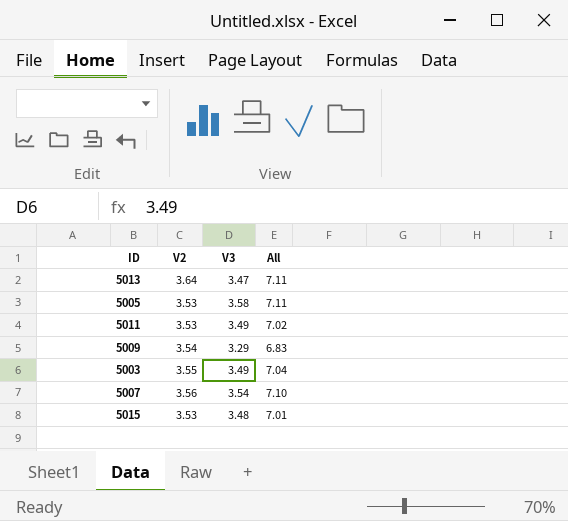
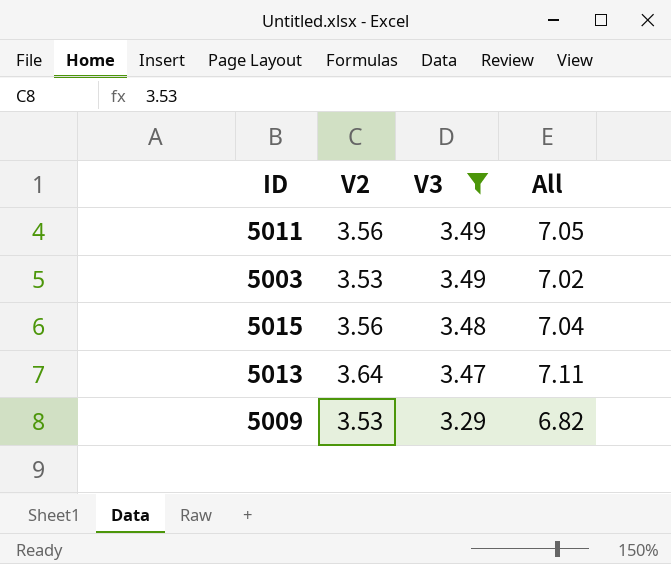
filter: none -> V3 <= 3.49
row order: none -> V3 descending
5011 | V2: 3.53 -> 3.56
5011 | All: 7.02 -> 7.05
5003 | V2: 3.55 -> 3.53
5003 | All: 7.04 -> 7.02
5015 | V2: 3.53 -> 3.56
5015 | All: 7.01 -> 7.04
5009 | V2: 3.54 -> 3.53
5009 | All: 6.83 -> 6.82

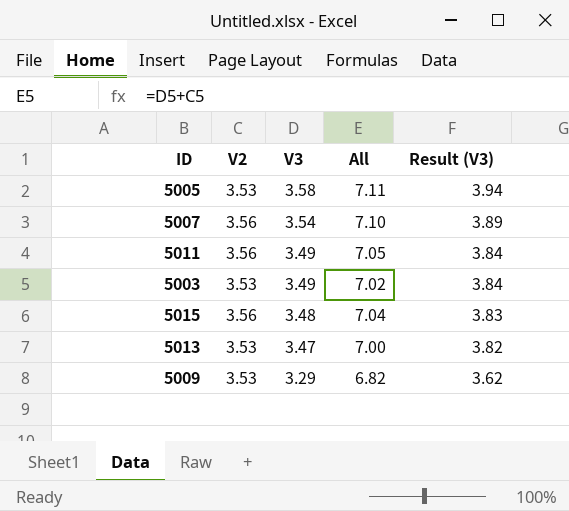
filter: V3 <= 3.49 -> none
column Result (V3) | formula: none -> [V3] * 1.1
5013 | V2: 3.64 -> 3.53
5013 | All: 7.11 -> 7.00

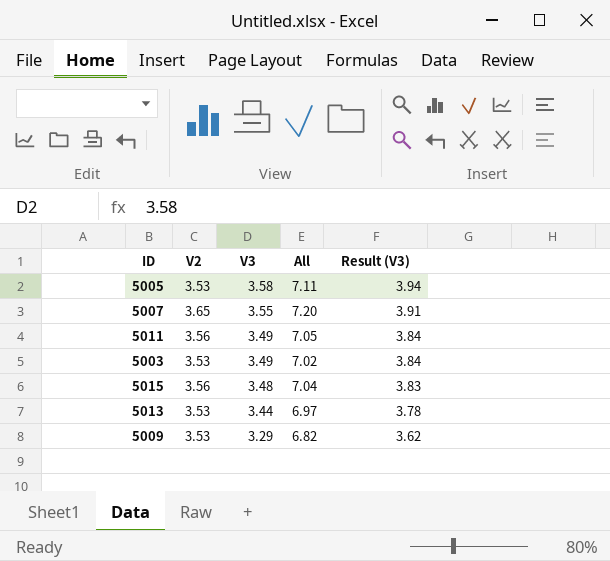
5007 | V2: 3.56 -> 3.65
5007 | V3: 3.54 -> 3.55
5007 | All: 7.10 -> 7.20
5007 | Result (V3): 3.89 -> 3.91
5013 | V3: 3.47 -> 3.44
5013 | All: 7.00 -> 6.97
5013 | Result (V3): 3.82 -> 3.78

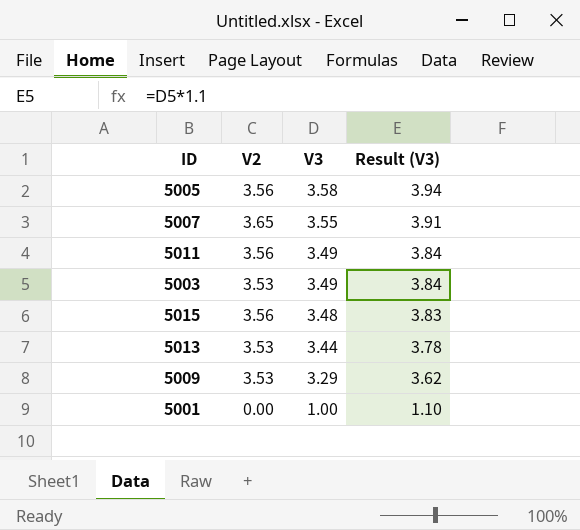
column All | formula: [V2] + [V3] -> none
5005 | V2: 3.53 -> 3.56
row 5001: none -> 0.00 | 1.00 | 1.10

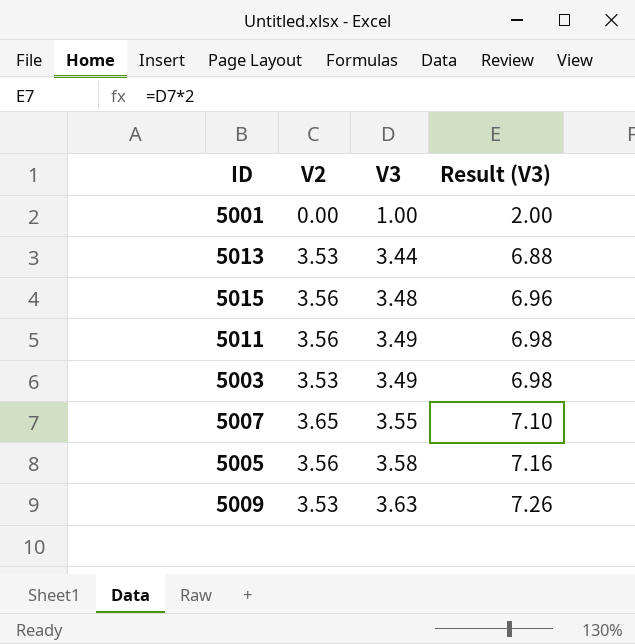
row order: V3 descending -> V3 ascending
column Result (V3) | formula: [V3] * 1.1 -> [V3] * 2
5009 | V3: 3.29 -> 3.63

